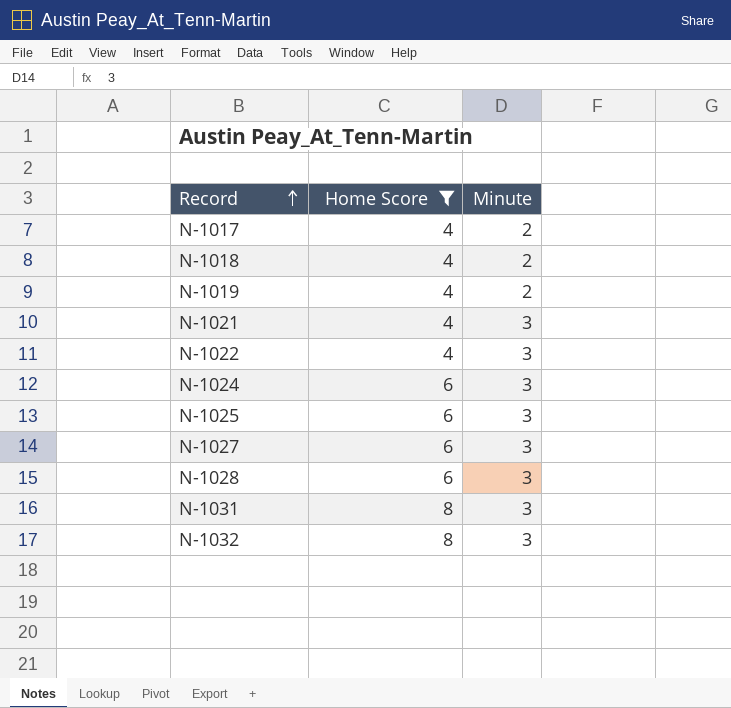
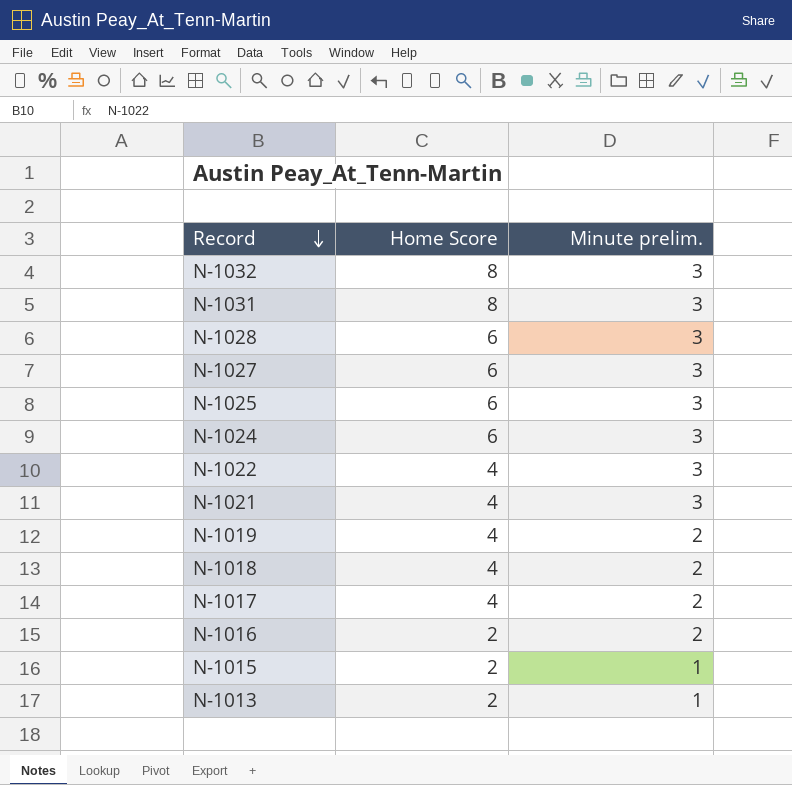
filter: Home Score != 2 -> none
row order: Record ascending -> Record descending
column name: Minute -> Minute prelim.

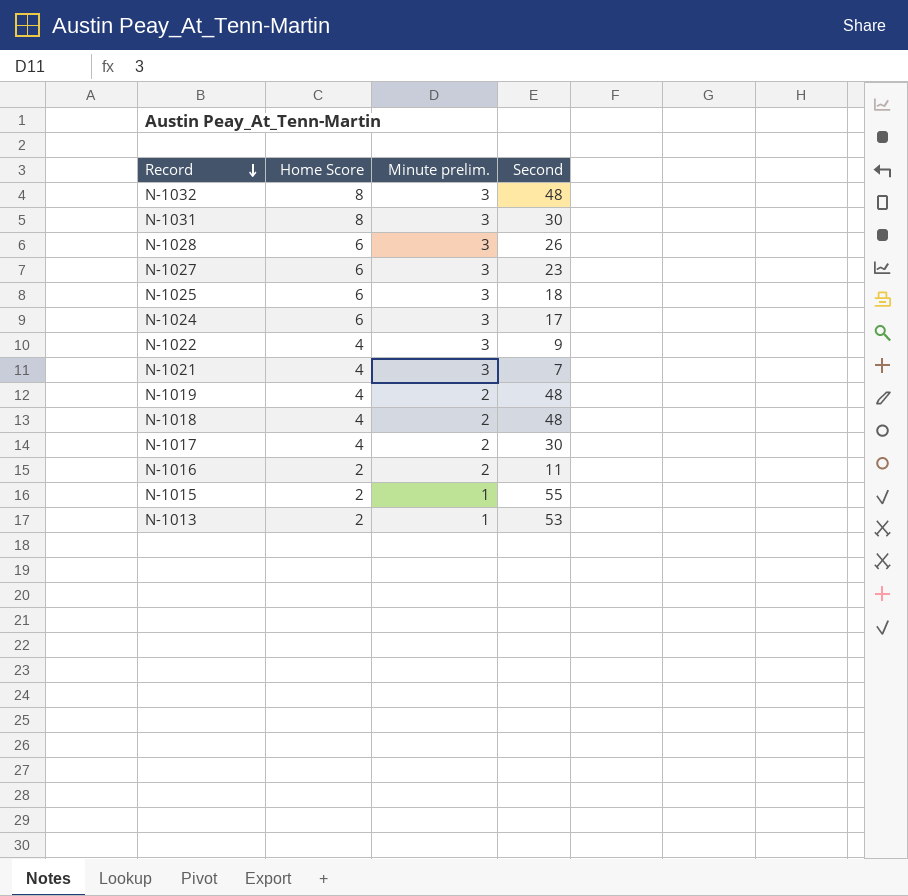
column Second | position: none -> 4

